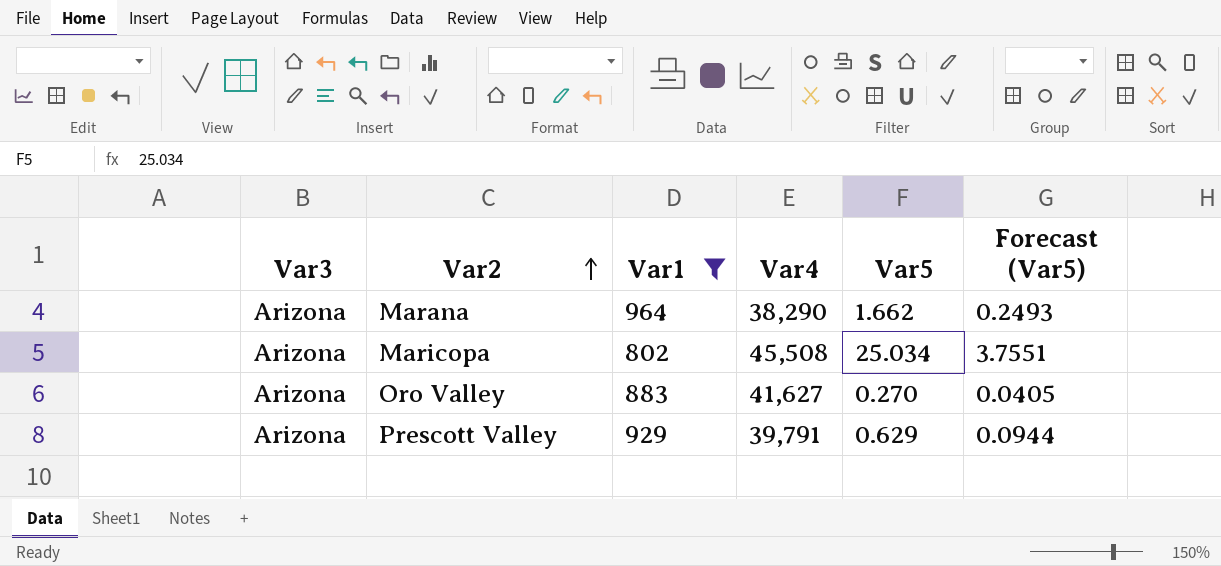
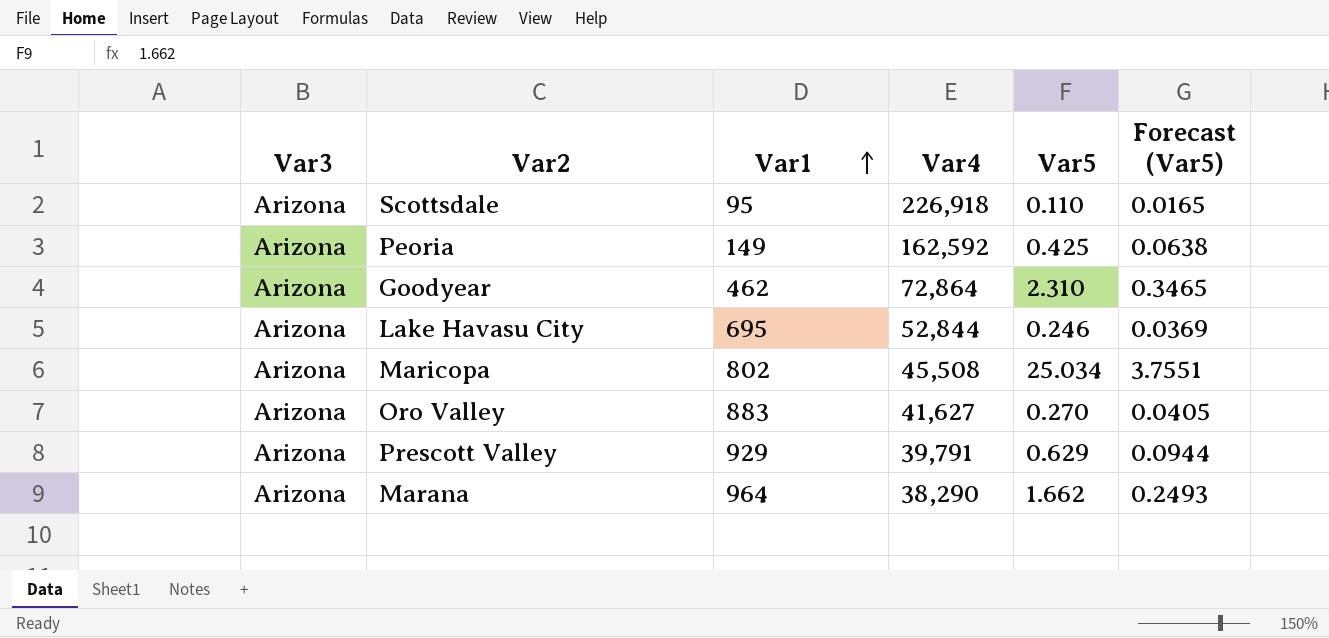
filter: Var1 >= 802 -> none
row order: Var2 ascending -> Var1 ascending

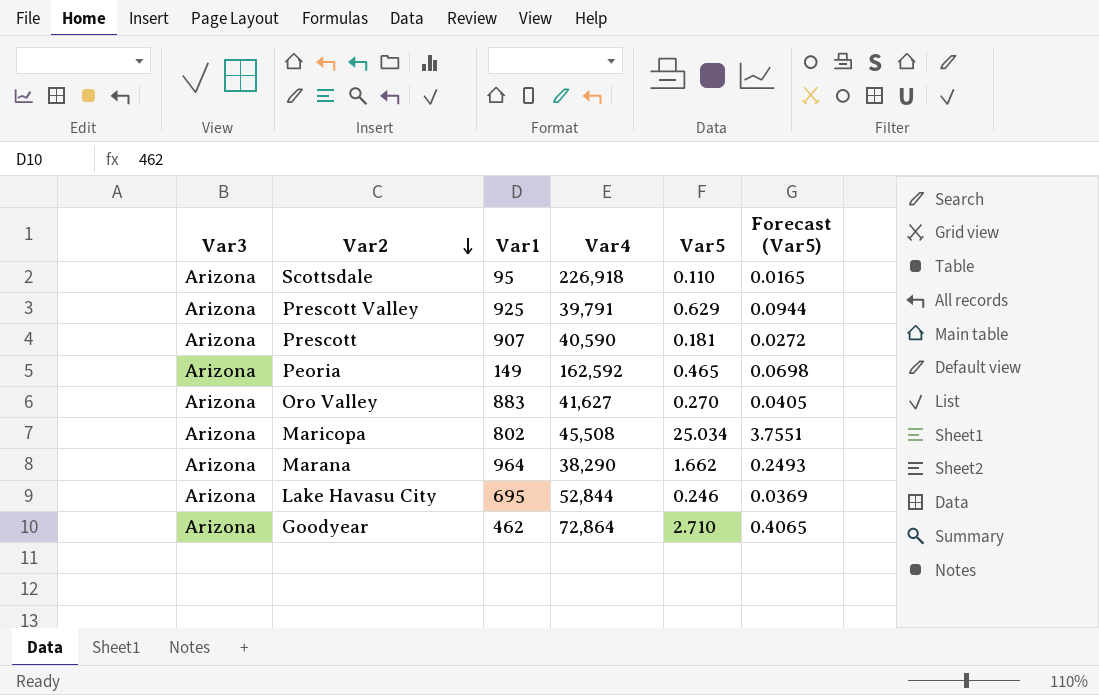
row order: Var1 ascending -> Var2 descending
Prescott Valley | Var1: 929 -> 925
row Prescott: none -> Arizona | 907 | 40,590 | 0.181 | 0.0272
Peoria | Var5: 0.425 -> 0.465
Peoria | Forecast (Var5): 0.0638 -> 0.0698
Goodyear | Var5: 2.310 -> 2.710
Goodyear | Forecast (Var5): 0.3465 -> 0.4065

